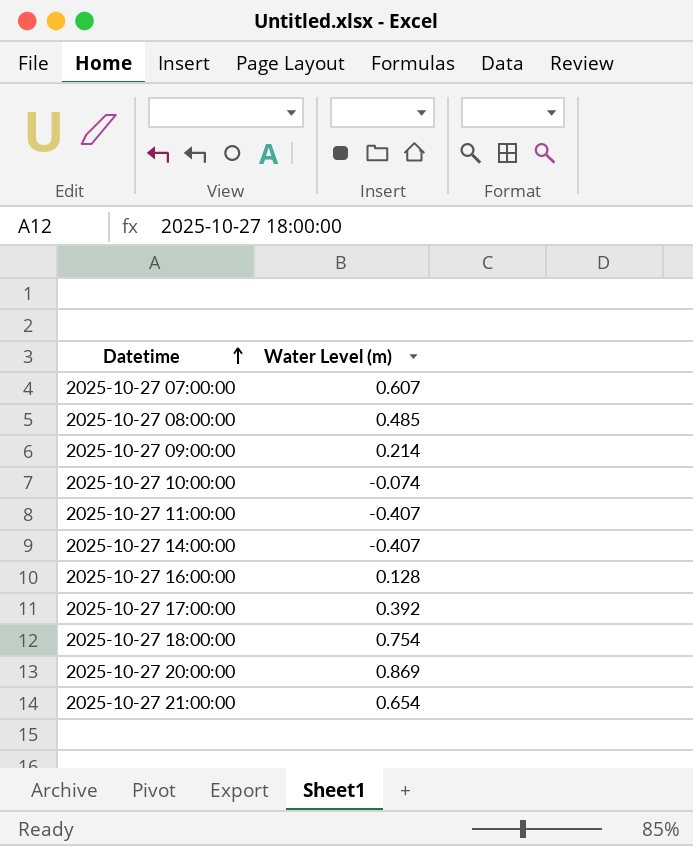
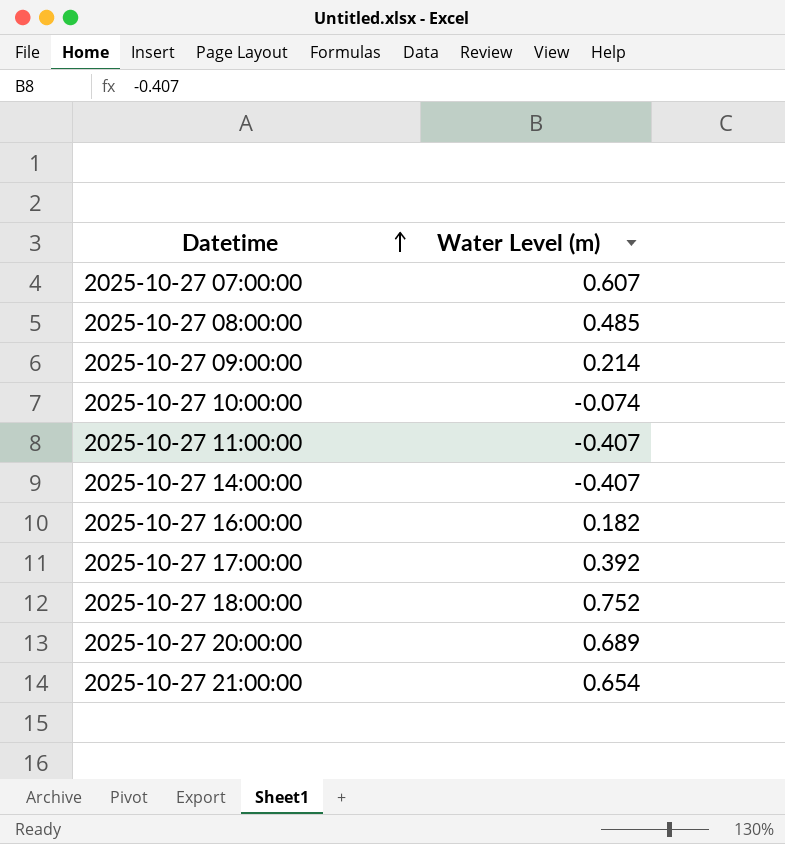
2025-10-27 16:00:00 | Water Level (m): 0.128 -> 0.182
2025-10-27 18:00:00 | Water Level (m): 0.754 -> 0.752
2025-10-27 20:00:00 | Water Level (m): 0.869 -> 0.689

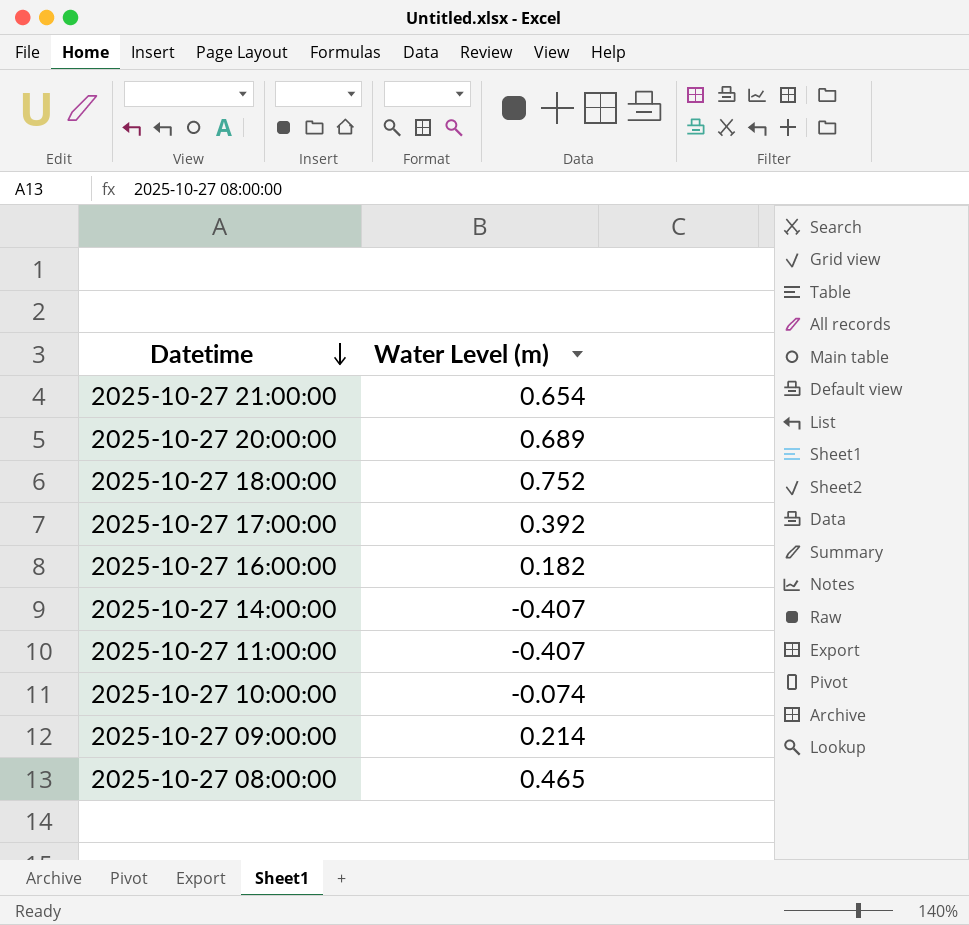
row order: Datetime ascending -> Datetime descending
row 2025-10-27 07:00:00: 0.607 -> none
2025-10-27 08:00:00 | Water Level (m): 0.485 -> 0.465

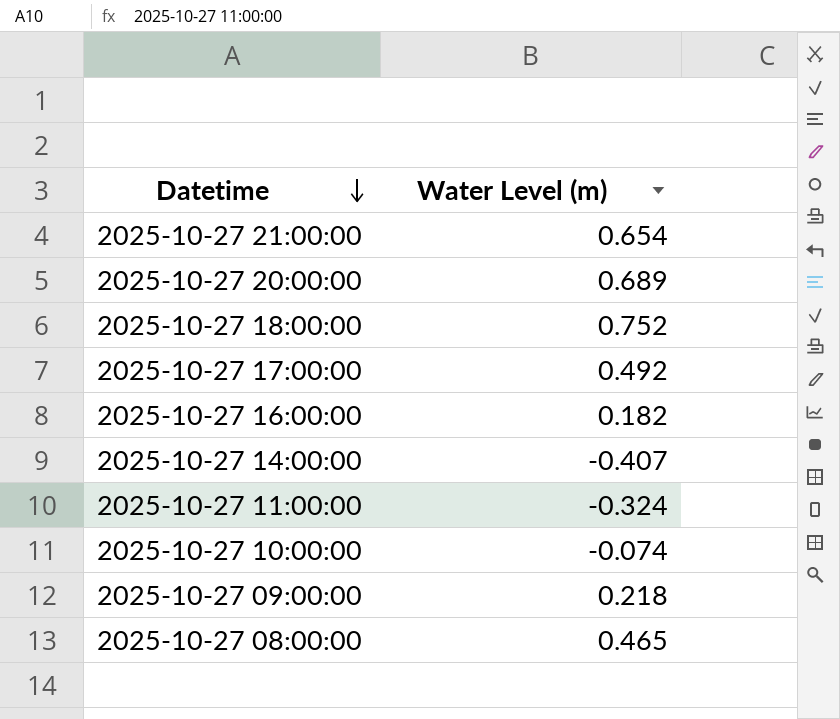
2025-10-27 17:00:00 | Water Level (m): 0.392 -> 0.492
2025-10-27 11:00:00 | Water Level (m): -0.407 -> -0.324
2025-10-27 09:00:00 | Water Level (m): 0.214 -> 0.218

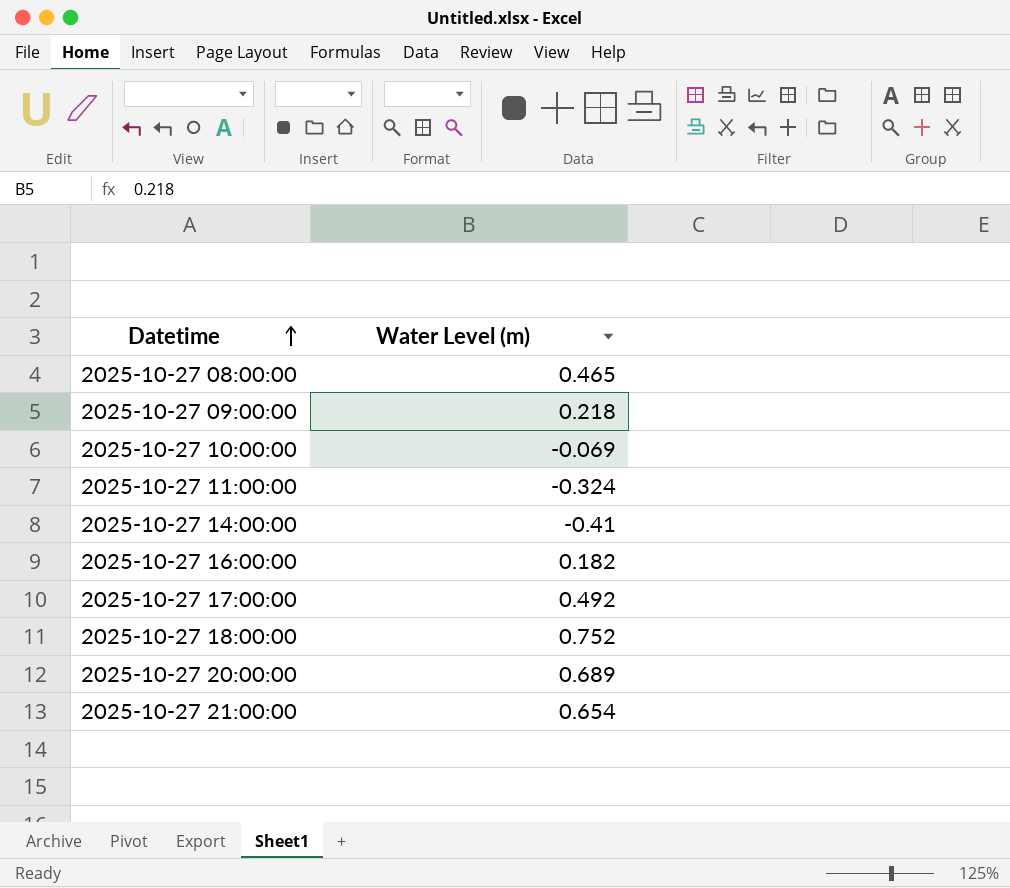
row order: Datetime descending -> Datetime ascending
2025-10-27 10:00:00 | Water Level (m): -0.074 -> -0.069
2025-10-27 14:00:00 | Water Level (m): -0.407 -> -0.41

